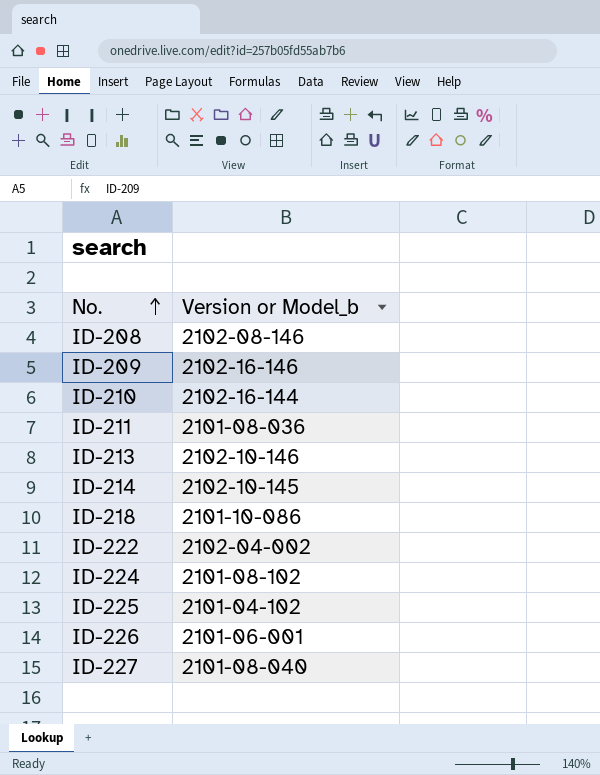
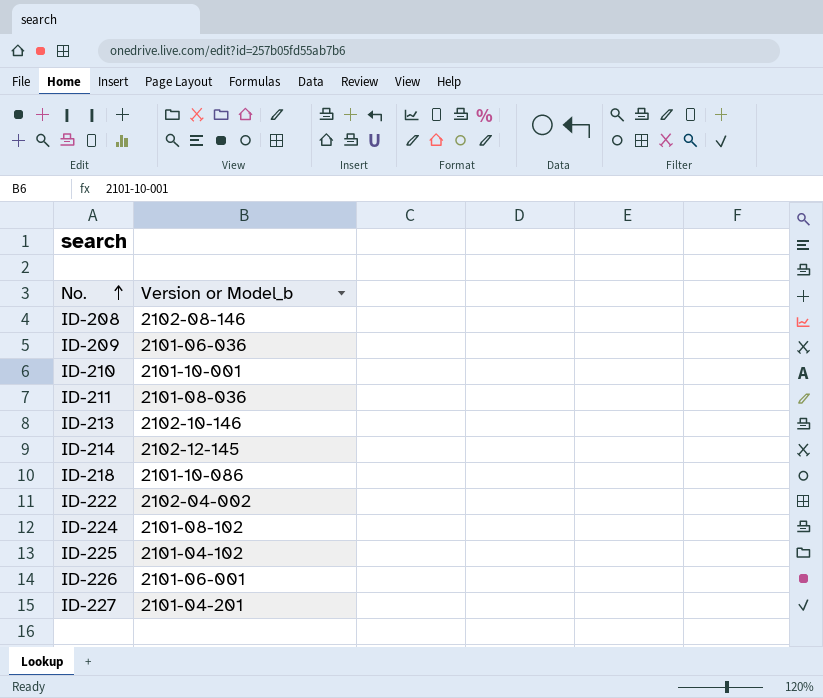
ID-209 | Version or Model_b: 2102-16-146 -> 2101-06-036
ID-210 | Version or Model_b: 2102-16-144 -> 2101-10-001
ID-214 | Version or Model_b: 2102-10-145 -> 2102-12-145
ID-227 | Version or Model_b: 2101-08-040 -> 2101-04-201

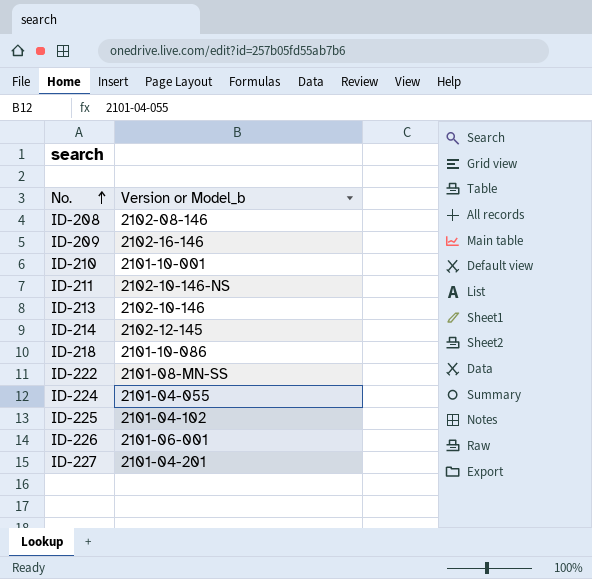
ID-209 | Version or Model_b: 2101-06-036 -> 2102-16-146
ID-211 | Version or Model_b: 2101-08-036 -> 2102-10-146-NS
ID-222 | Version or Model_b: 2102-04-002 -> 2101-08-MN-SS
ID-224 | Version or Model_b: 2101-08-102 -> 2101-04-055

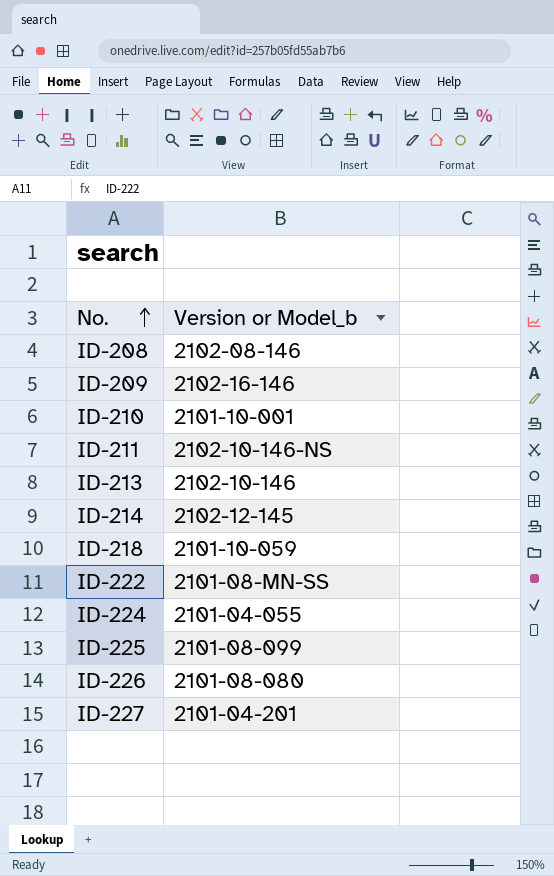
ID-218 | Version or Model_b: 2101-10-086 -> 2101-10-059
ID-225 | Version or Model_b: 2101-04-102 -> 2101-08-099
ID-226 | Version or Model_b: 2101-06-001 -> 2101-08-080

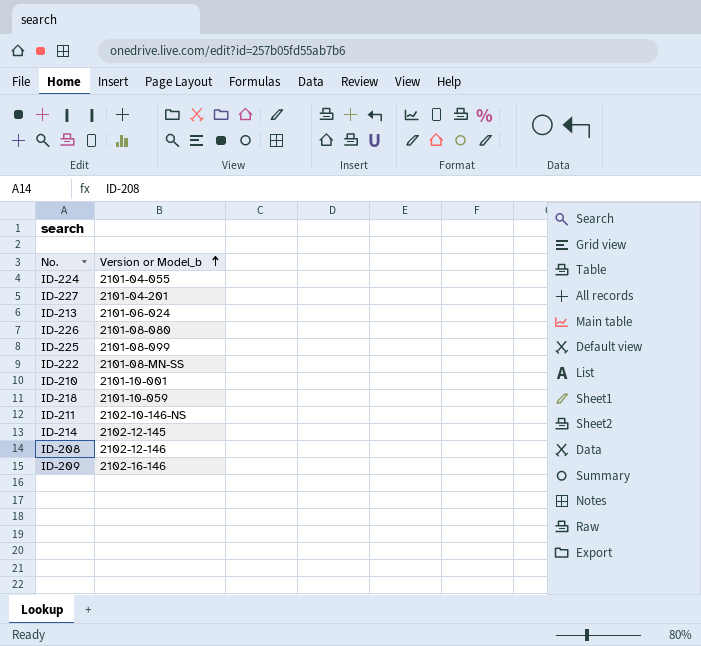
row order: No. ascending -> Version or Model_b ascending
ID-213 | Version or Model_b: 2102-10-146 -> 2101-06-024
ID-208 | Version or Model_b: 2102-08-146 -> 2102-12-146

